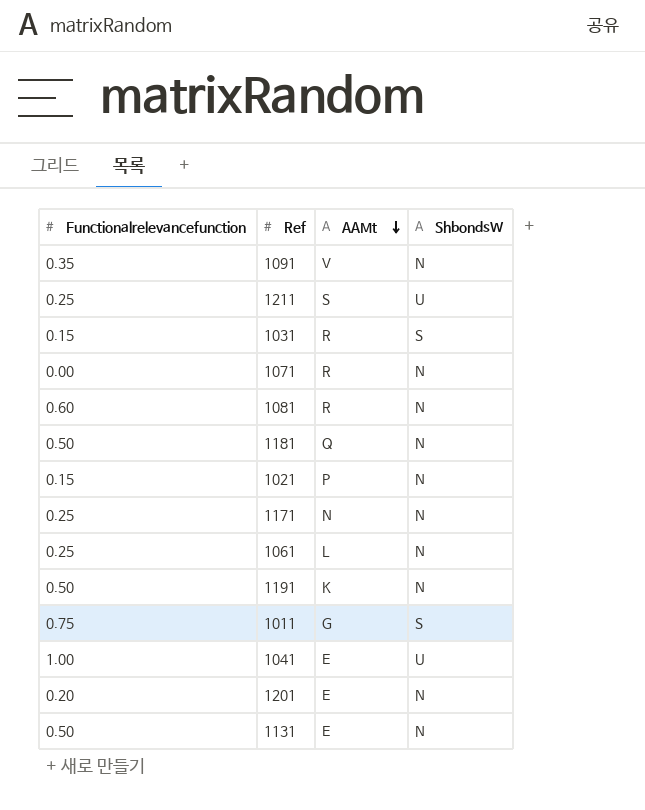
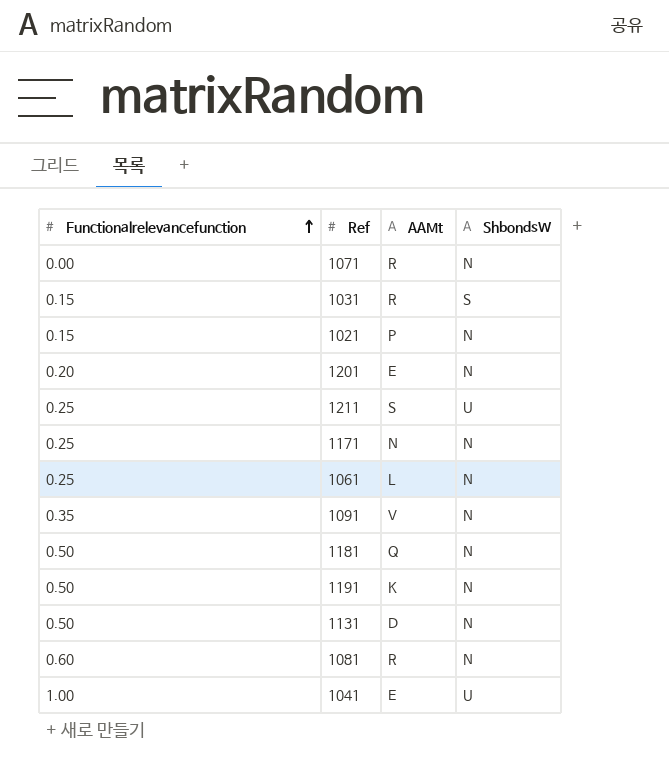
row order: AAMt descending -> Functionalrelevancefunction ascending
row 1011: 0.75 | G | S -> none
1131 | AAMt: E -> D

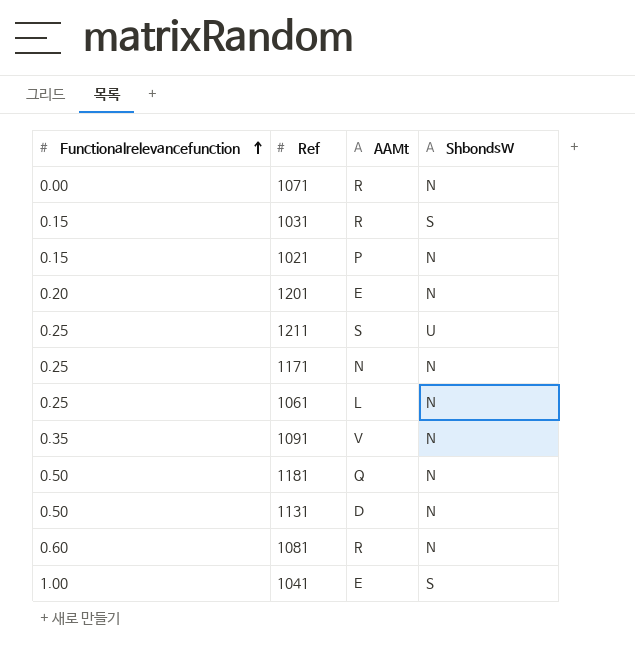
row 1191: 0.50 | K | N -> none
1041 | ShbondsW: U -> S

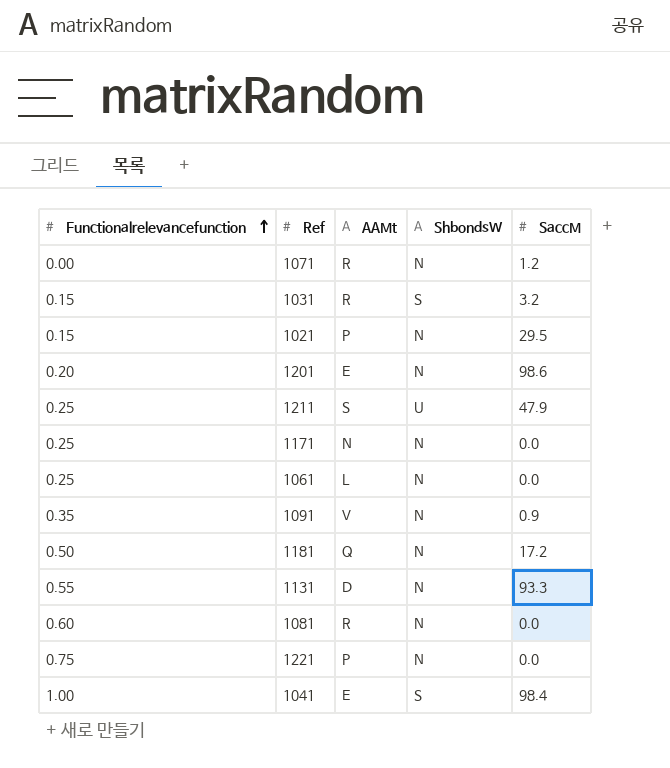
column SaccM | position: none -> 5
1131 | Functionalrelevancefunction: 0.50 -> 0.55
row 1221: none -> 0.75 | P | N | 0.0

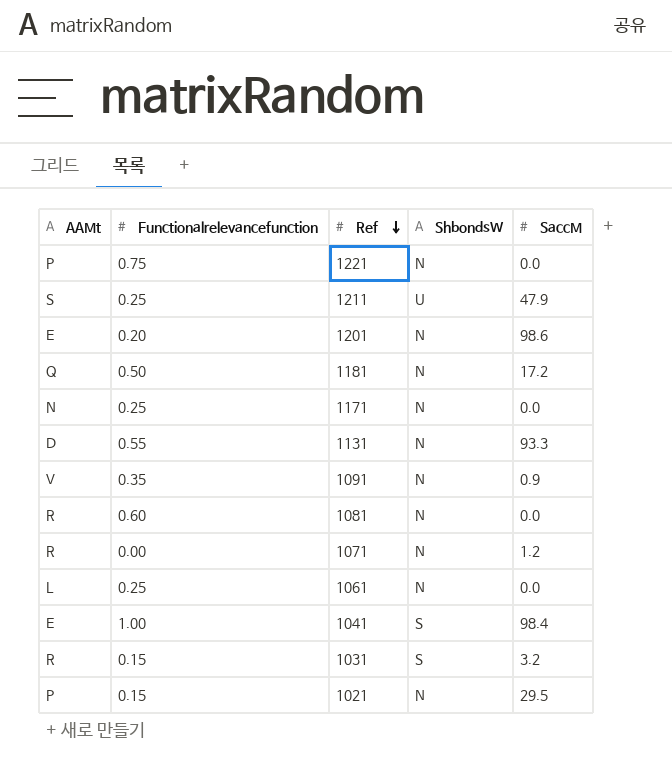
row order: Functionalrelevancefunction ascending -> Ref descending
column AAMt | position: 3 -> 1

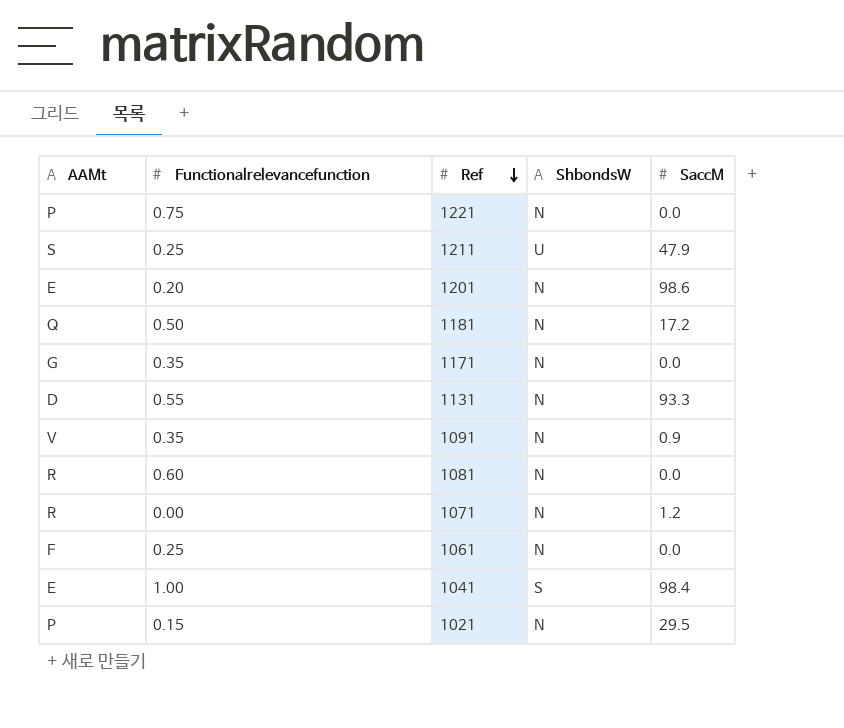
row 1031: R | 0.15 | S | 3.2 -> none
1171 | AAMt: N -> G
1171 | Functionalrelevancefunction: 0.25 -> 0.35
1061 | AAMt: L -> F

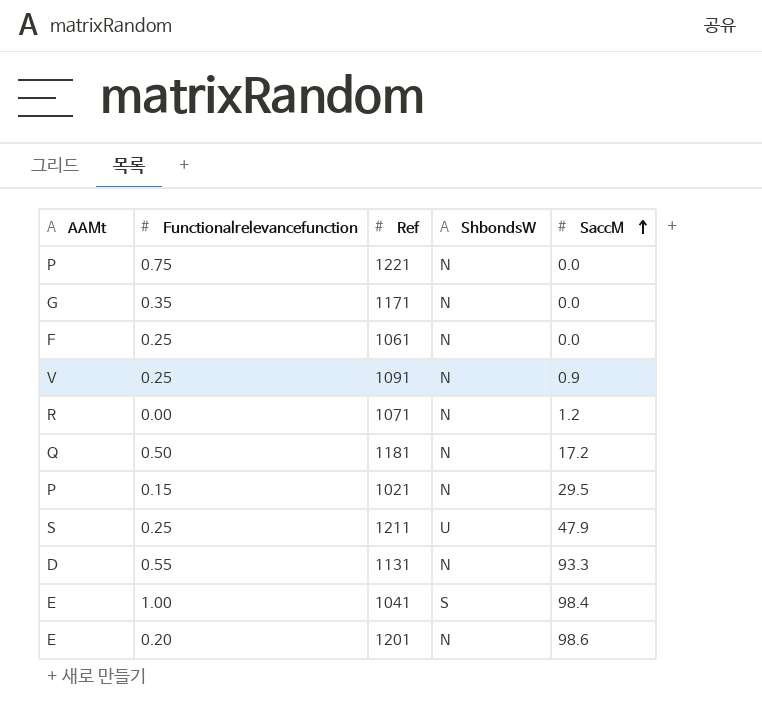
row order: Ref descending -> SaccM ascending
row 1081: R | 0.60 | N | 0.0 -> none
1091 | Functionalrelevancefunction: 0.35 -> 0.25

